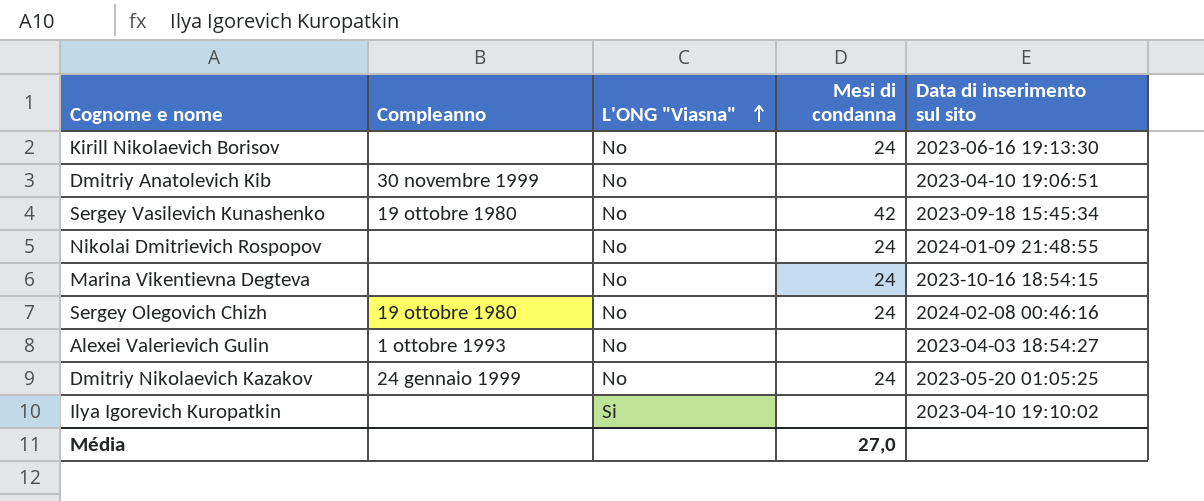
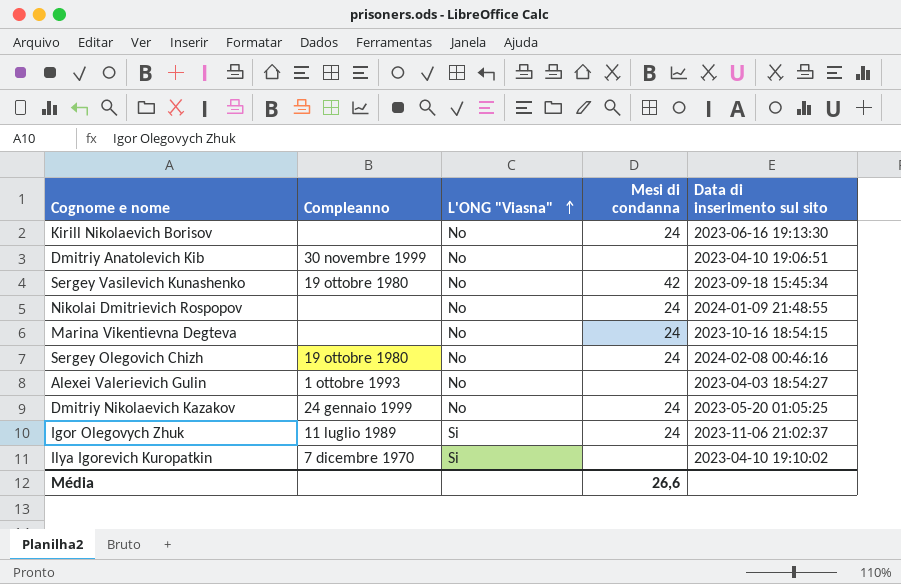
row Igor Olegovych Zhuk: none -> 11 luglio 1989 | Si | 24 | 2023-11-06 21:02:37
Ilya Igorevich Kuropatkin | Compleanno: none -> 7 dicembre 1970
Média | Mesi di condanna: 27,0 -> 26,6

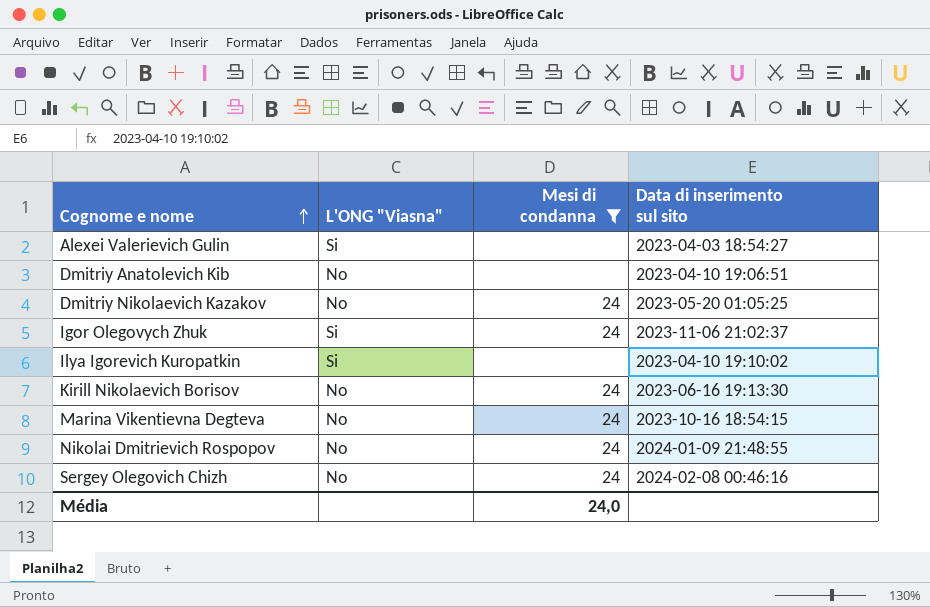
filter: none -> Mesi di condanna != 42
row order: L'ONG "Viasna" ascending -> Cognome e nome ascending
column Compleanno | position: 2 -> none
Alexei Valerievich Gulin | L'ONG "Viasna": No -> Si
Média | Mesi di condanna: 26,6 -> 24,0

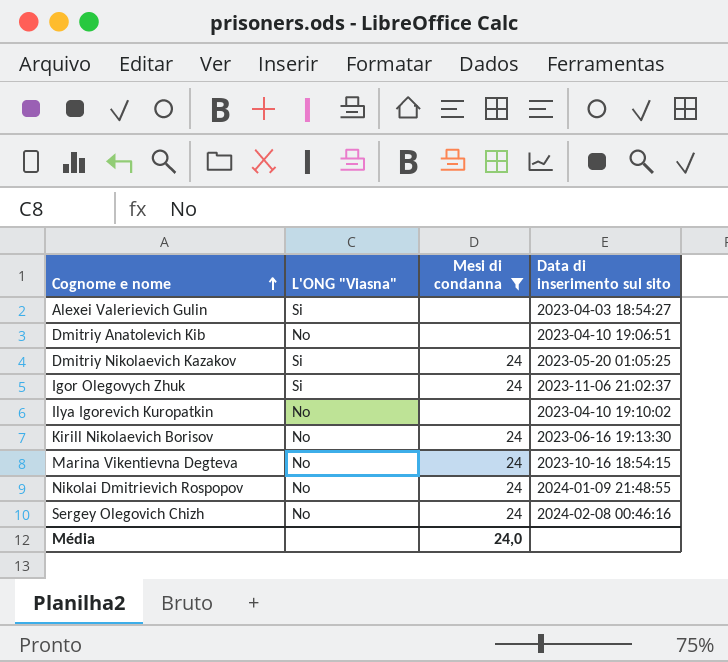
Dmitriy Nikolaevich Kazakov | L'ONG "Viasna": No -> Si
Ilya Igorevich Kuropatkin | L'ONG "Viasna": Si -> No

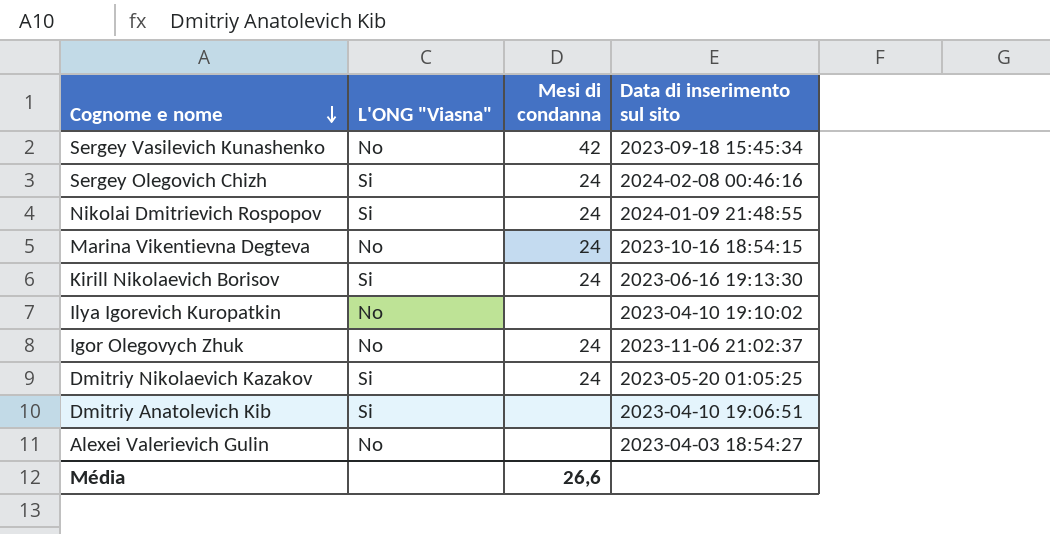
filter: Mesi di condanna != 42 -> none
row order: Cognome e nome ascending -> Cognome e nome descending
Sergey Olegovich Chizh | L'ONG "Viasna": No -> Si
Nikolai Dmitrievich Rospopov | L'ONG "Viasna": No -> Si
Kirill Nikolaevich Borisov | L'ONG "Viasna": No -> Si
Igor Olegovych Zhuk | L'ONG "Viasna": Si -> No
Dmitriy Anatolevich Kib | L'ONG "Viasna": No -> Si
Alexei Valerievich Gulin | L'ONG "Viasna": Si -> No
Média | Mesi di condanna: 24,0 -> 26,6

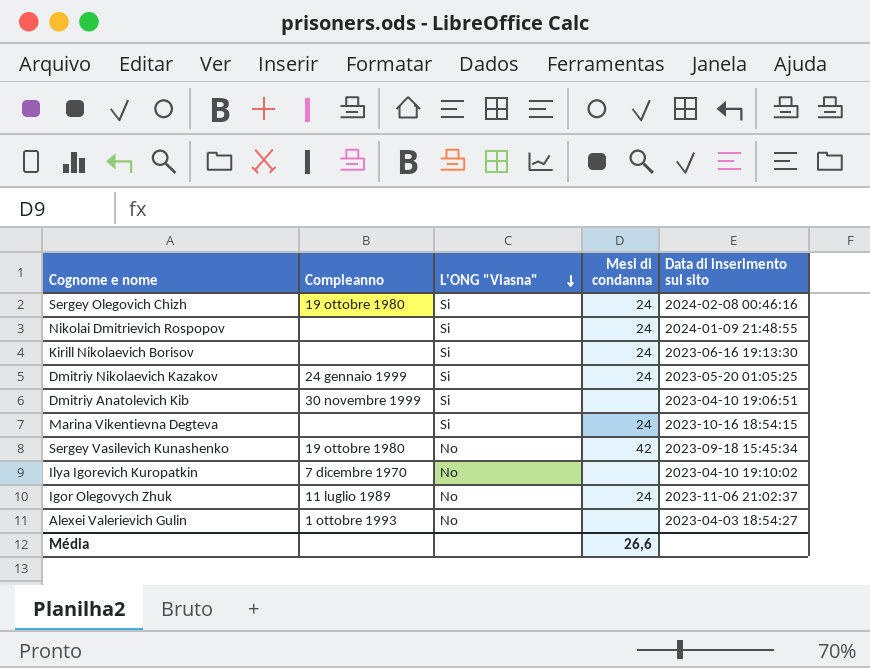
row order: Cognome e nome descending -> L'ONG "Viasna" descending
column Compleanno | position: none -> 2
Marina Vikentievna Degteva | L'ONG "Viasna": No -> Si

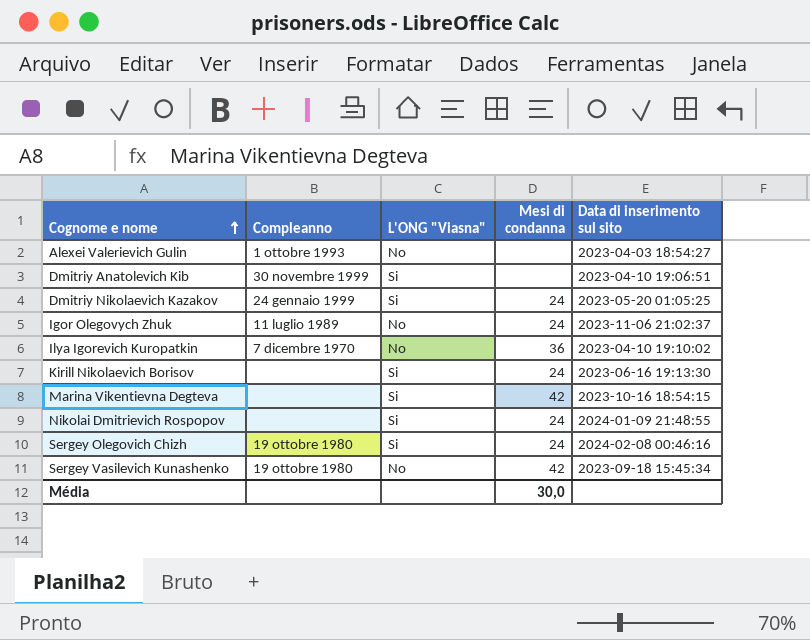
row order: L'ONG "Viasna" descending -> Cognome e nome ascending
Ilya Igorevich Kuropatkin | Mesi di condanna: none -> 36
Marina Vikentievna Degteva | Mesi di condanna: 24 -> 42
Média | Mesi di condanna: 26,6 -> 30,0

